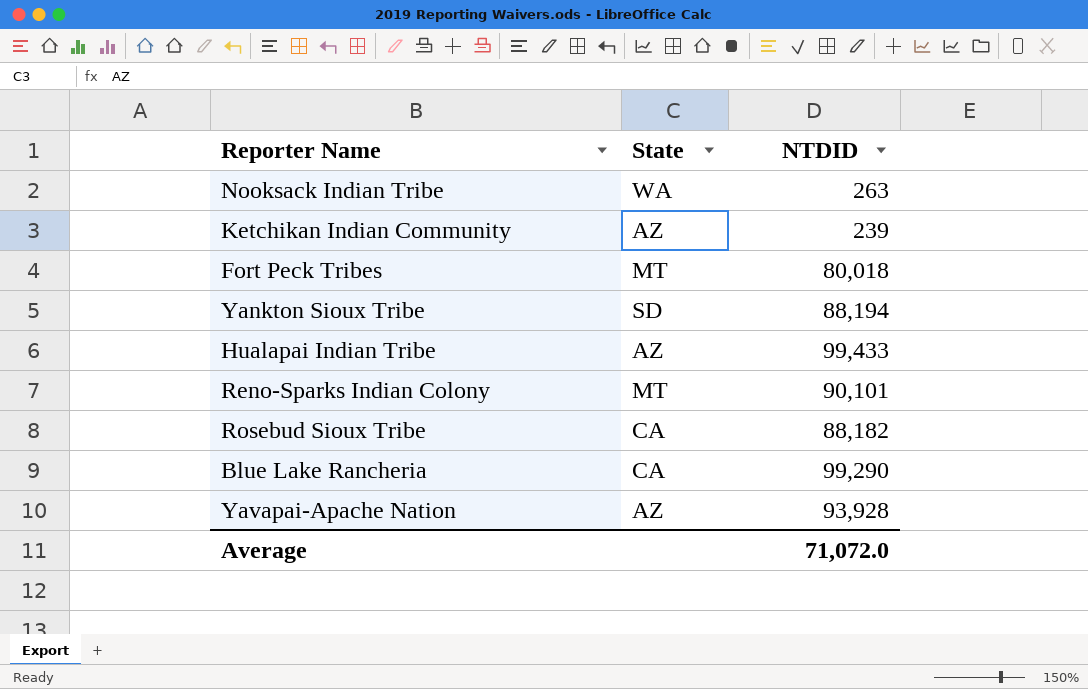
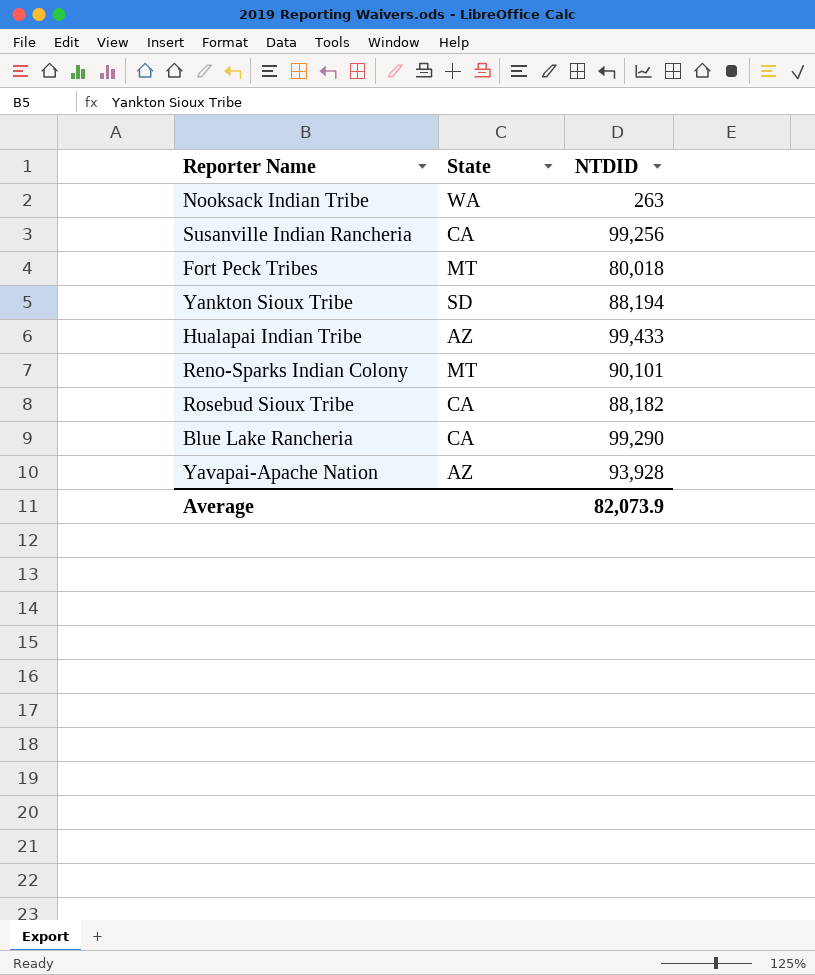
row Ketchikan Indian Community: AZ | 239 -> none
row Susanville Indian Rancheria: none -> CA | 99,256
Average | NTDID: 71,072.0 -> 82,073.9

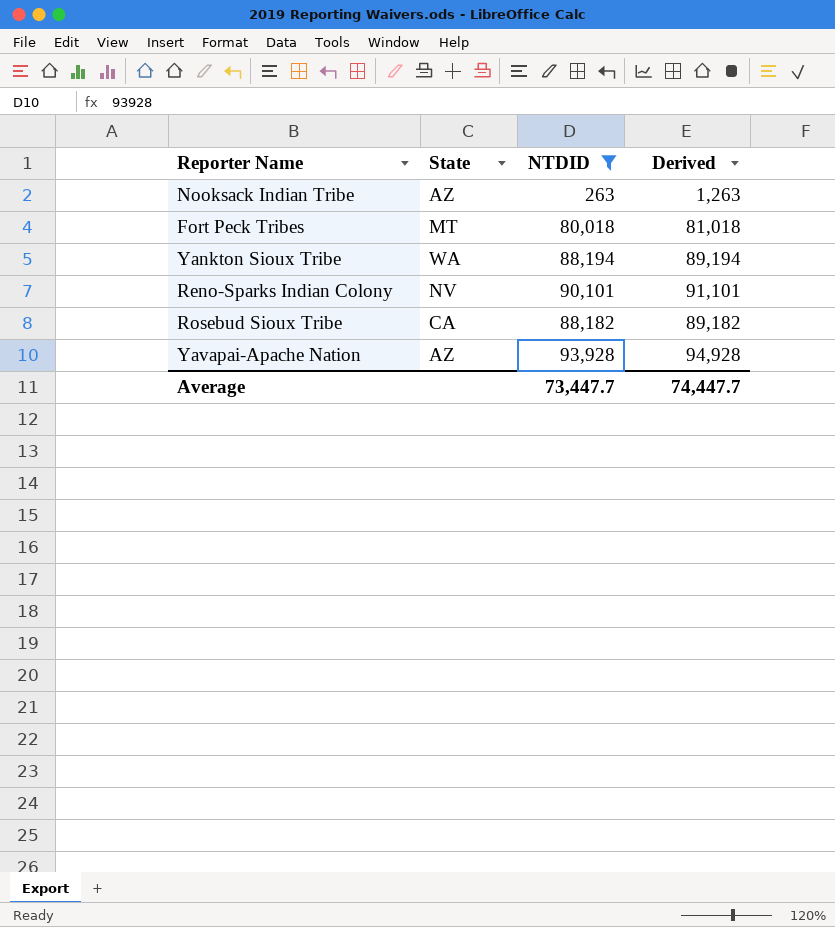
filter: none -> NTDID <= 93,928
column Derived | formula: none -> [NTDID] + 1000
Nooksack Indian Tribe | State: WA -> AZ
Yankton Sioux Tribe | State: SD -> WA
Reno-Sparks Indian Colony | State: MT -> NV
Average | NTDID: 82,073.9 -> 73,447.7

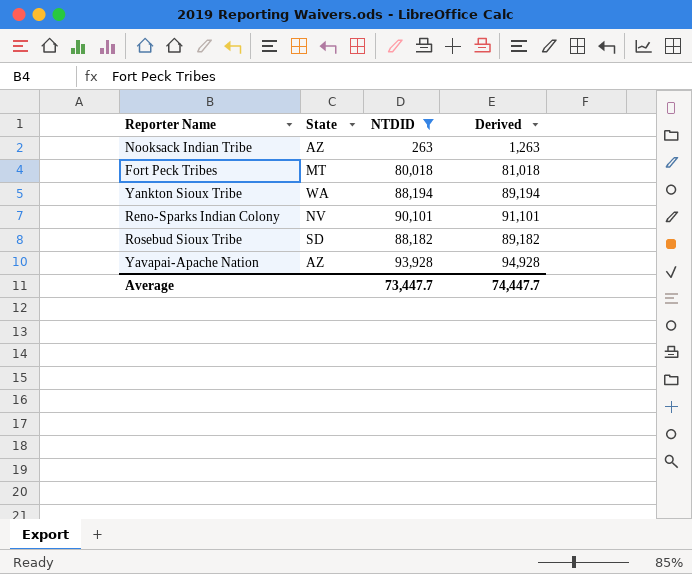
Rosebud Sioux Tribe | State: CA -> SD

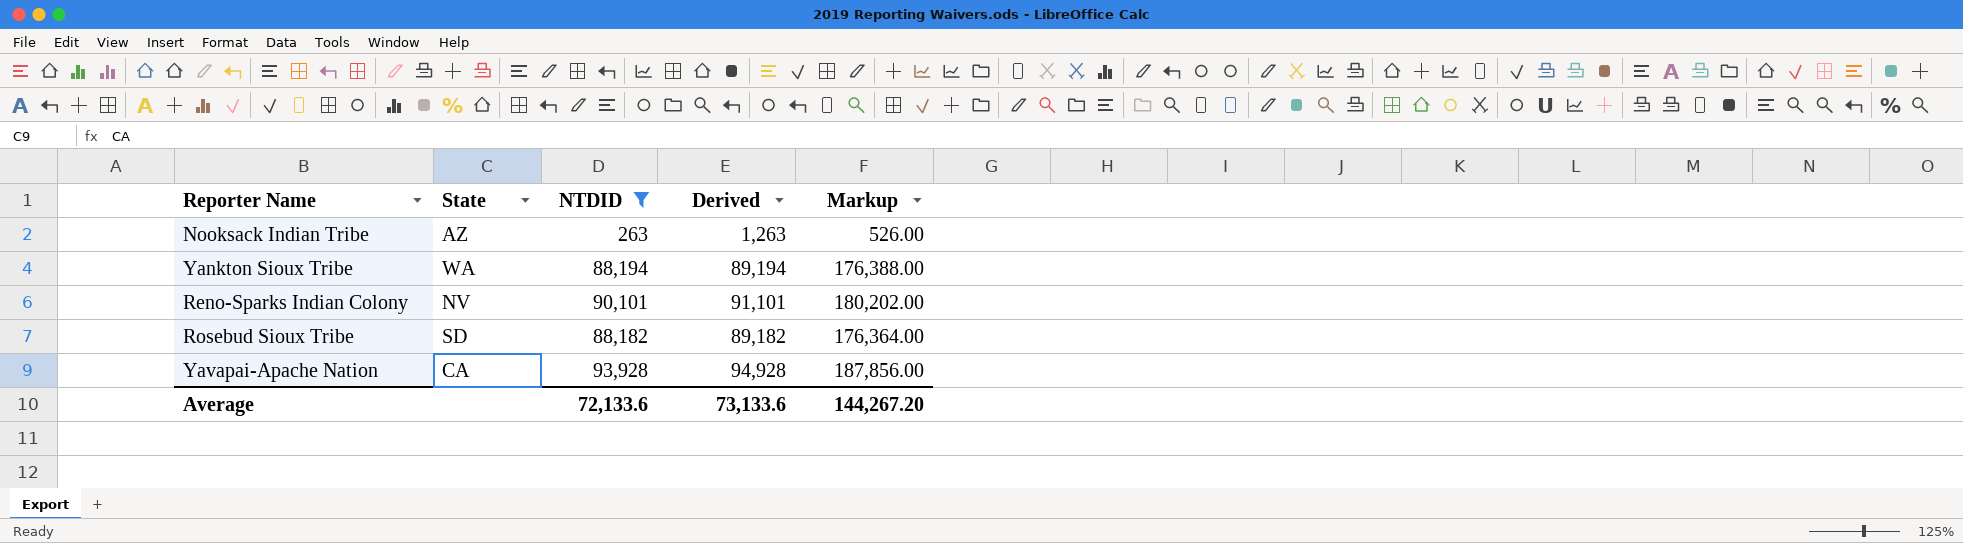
column Markup | formula: none -> [NTDID] * 2
row Fort Peck Tribes: MT | 80,018 | 81,018 -> none
Yavapai-Apache Nation | State: AZ -> CA
Average | NTDID: 73,447.7 -> 72,133.6
Average | Derived: 74,447.7 -> 73,133.6

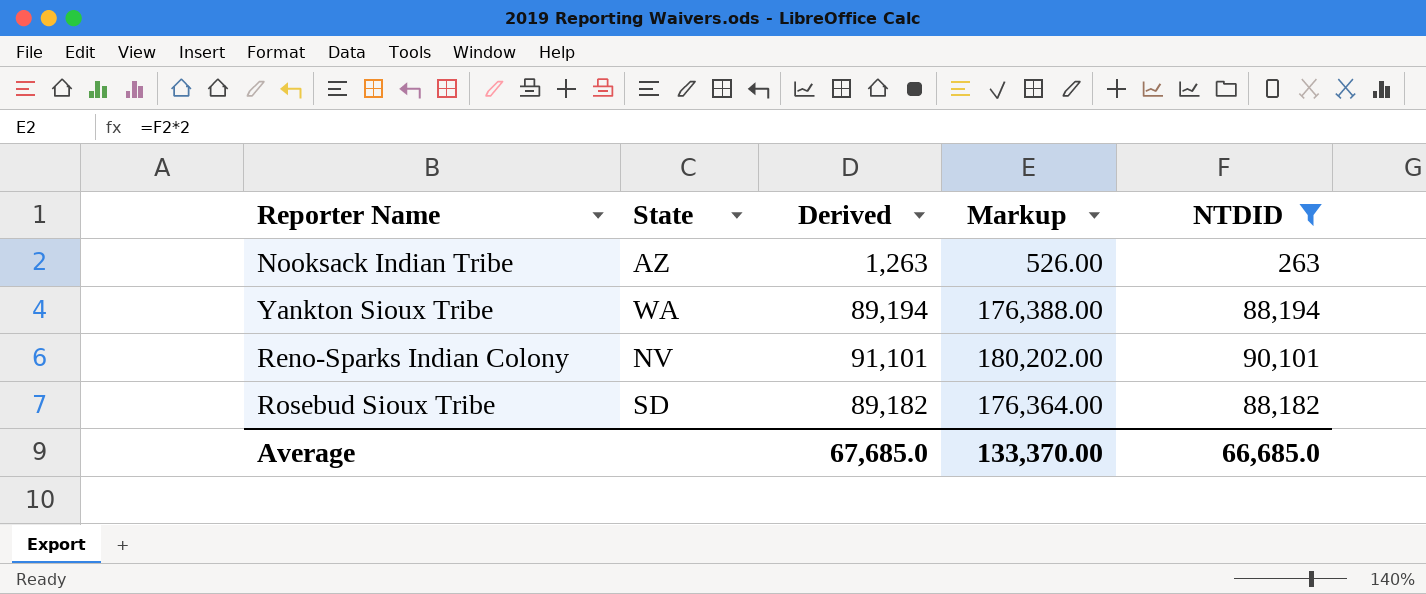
column NTDID | position: 3 -> 5
row Yavapai-Apache Nation: CA | 93,928 | 94,928 | 187,856.00 -> none
Average | Derived: 73,133.6 -> 67,685.0
Average | Markup: 144,267.20 -> 133,370.00
Average | NTDID: 72,133.6 -> 66,685.0

